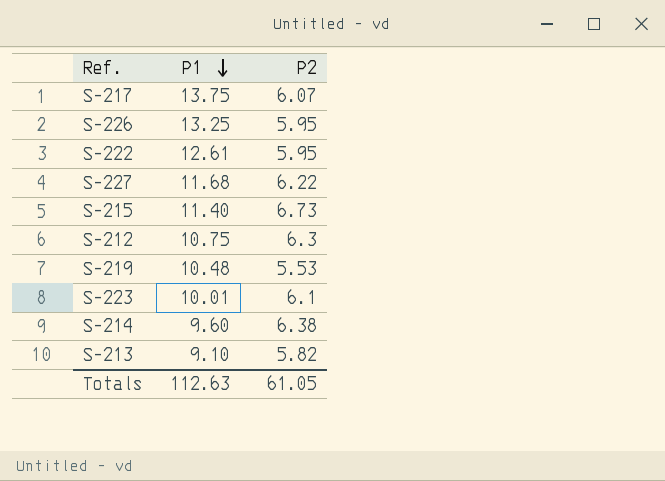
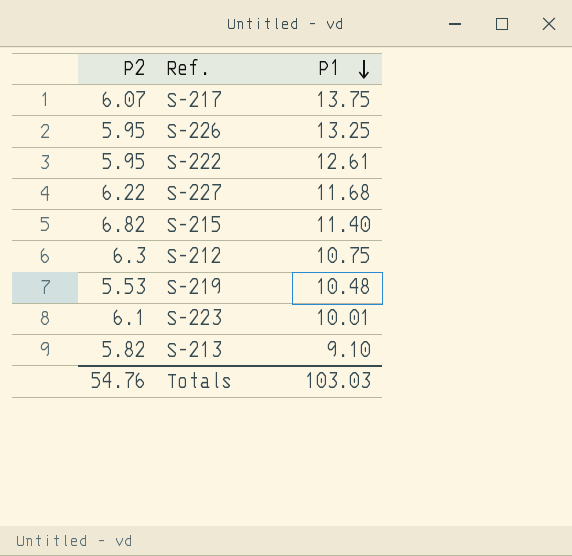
column P2 | position: 3 -> 1
row S-214: 9.60 | 6.38 -> none
S-215 | P2: 6.73 -> 6.82
Totals | P2: 61.05 -> 54.76
Totals | P1: 112.63 -> 103.03

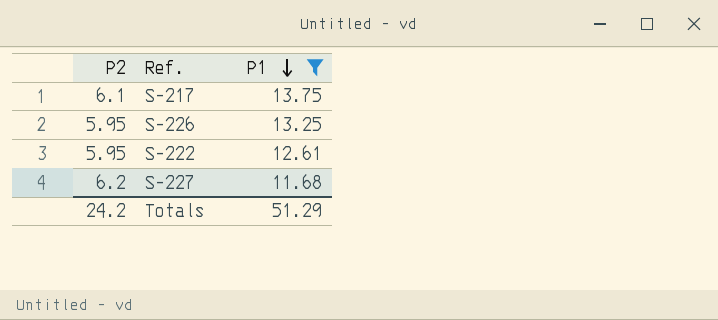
filter: none -> P1 >= 11.68
S-217 | P2: 6.07 -> 6.1
S-227 | P2: 6.22 -> 6.2
Totals | P2: 54.76 -> 24.2
Totals | P1: 103.03 -> 51.29

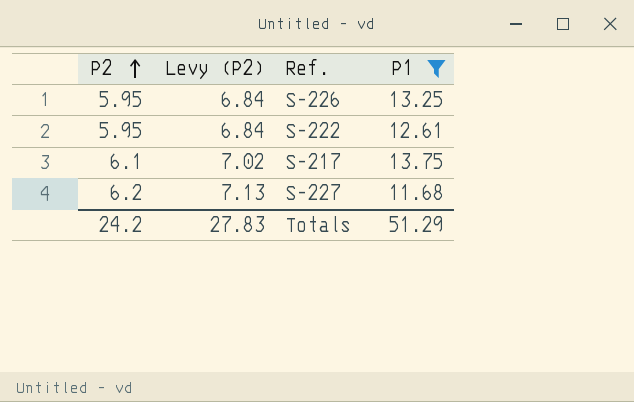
row order: P1 descending -> P2 ascending
column Levy (P2) | formula: none -> [P2] * 1.15

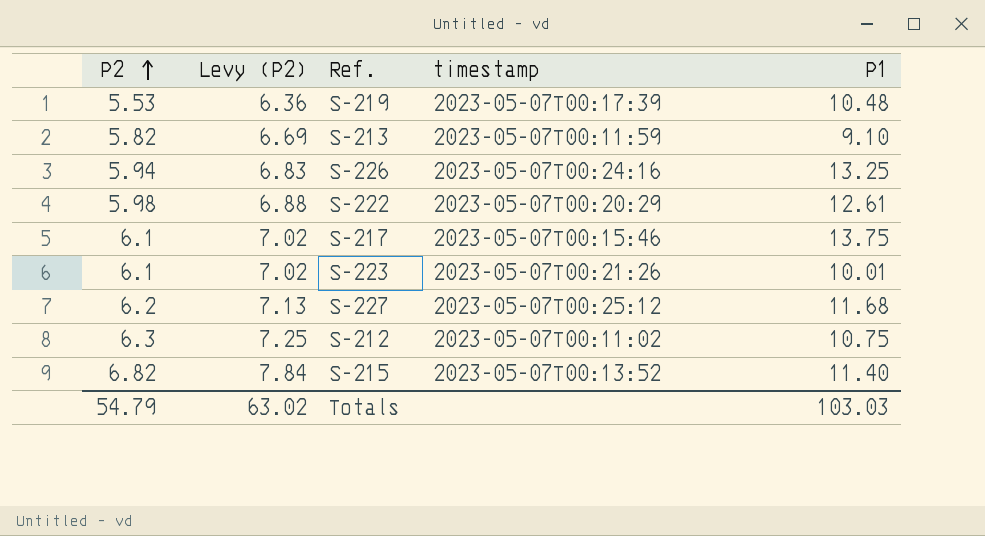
filter: P1 >= 11.68 -> none
column timestamp | position: none -> 4
S-226 | P2: 5.95 -> 5.94
S-226 | Levy (P2): 6.84 -> 6.83
S-222 | P2: 5.95 -> 5.98
S-222 | Levy (P2): 6.84 -> 6.88
Totals | P2: 24.2 -> 54.79
Totals | Levy (P2): 27.83 -> 63.02
Totals | P1: 51.29 -> 103.03

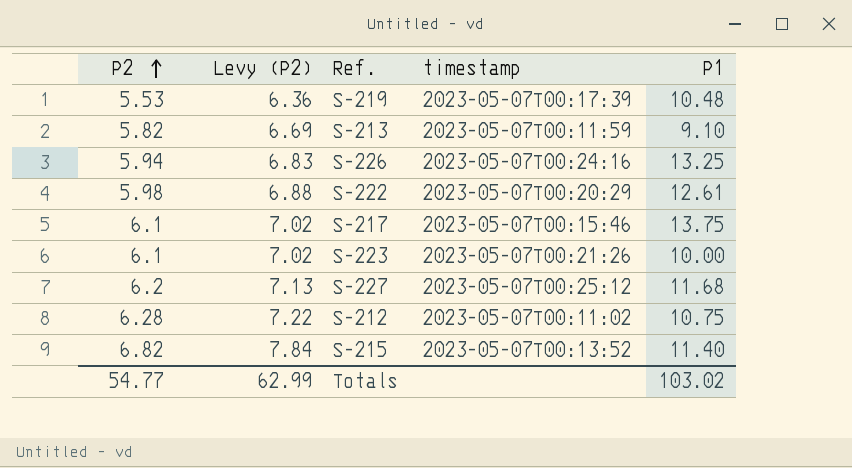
S-223 | P1: 10.01 -> 10.00
S-212 | P2: 6.3 -> 6.28
S-212 | Levy (P2): 7.25 -> 7.22
Totals | P2: 54.79 -> 54.77
Totals | Levy (P2): 63.02 -> 62.99
Totals | P1: 103.03 -> 103.02

